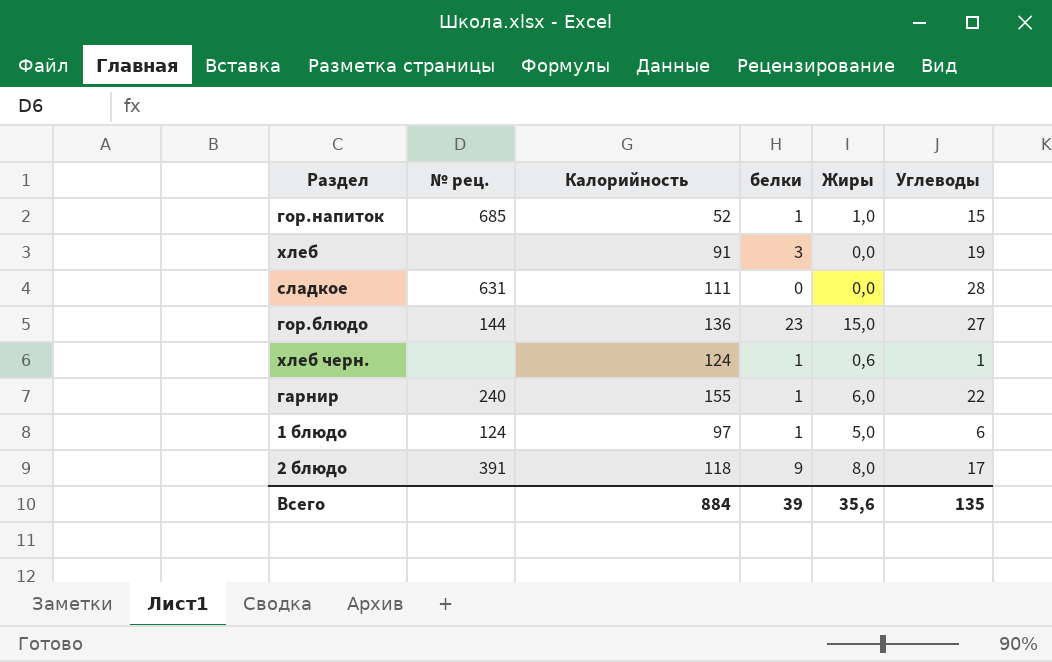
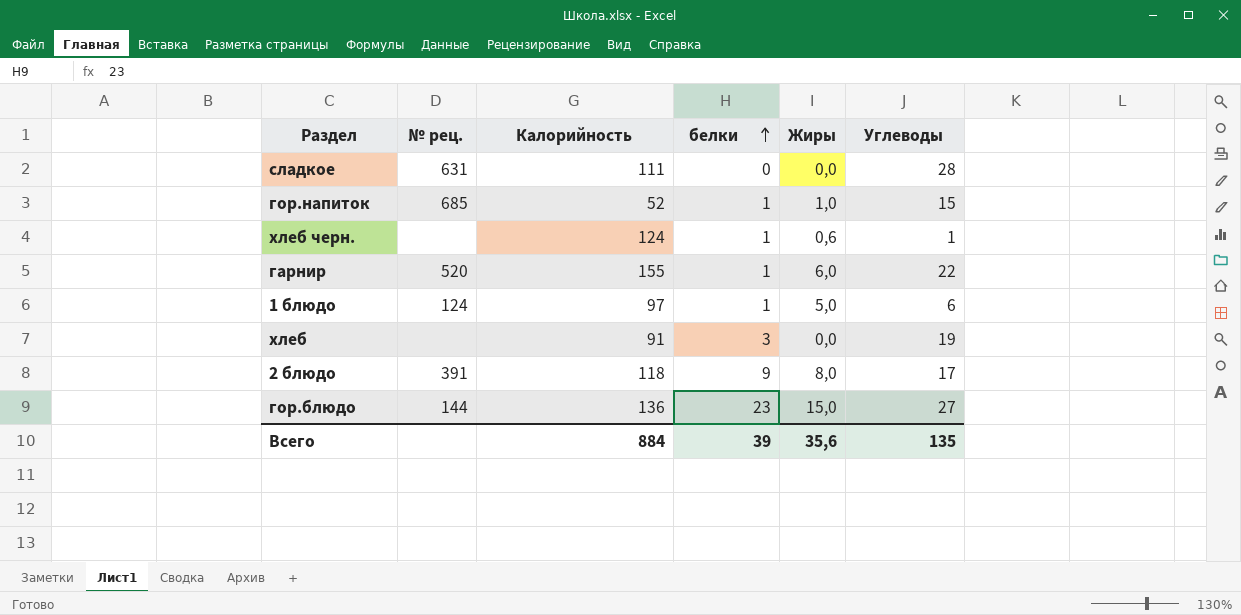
row order: none -> белки ascending
гарнир | № рец.: 240 -> 520

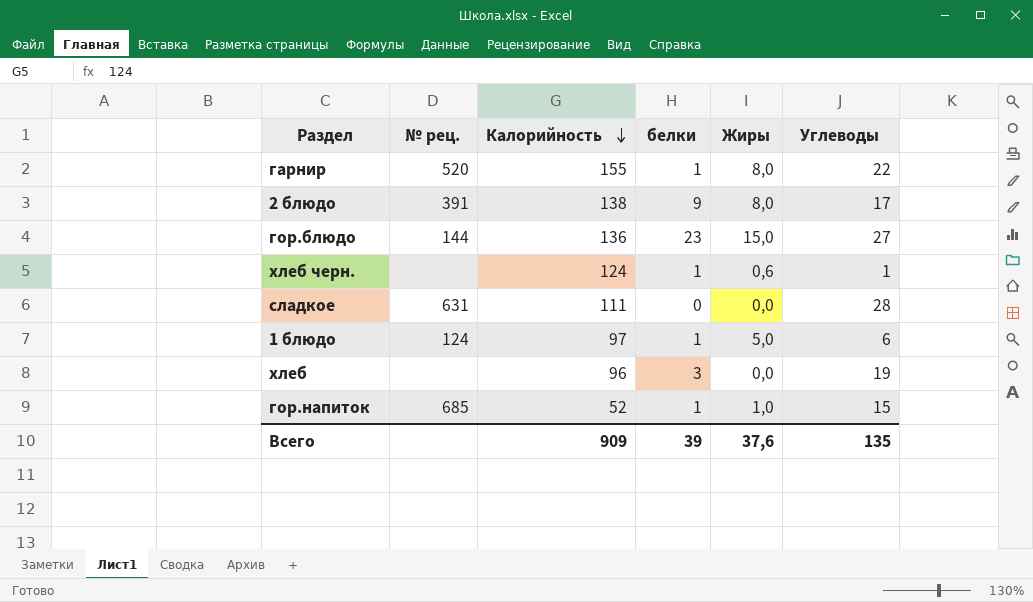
row order: белки ascending -> Калорийность descending
гарнир | Жиры: 6,0 -> 8,0
2 блюдо | Калорийность: 118 -> 138
хлеб | Калорийность: 91 -> 96
Всего | Калорийность: 884 -> 909
Всего | Жиры: 35,6 -> 37,6

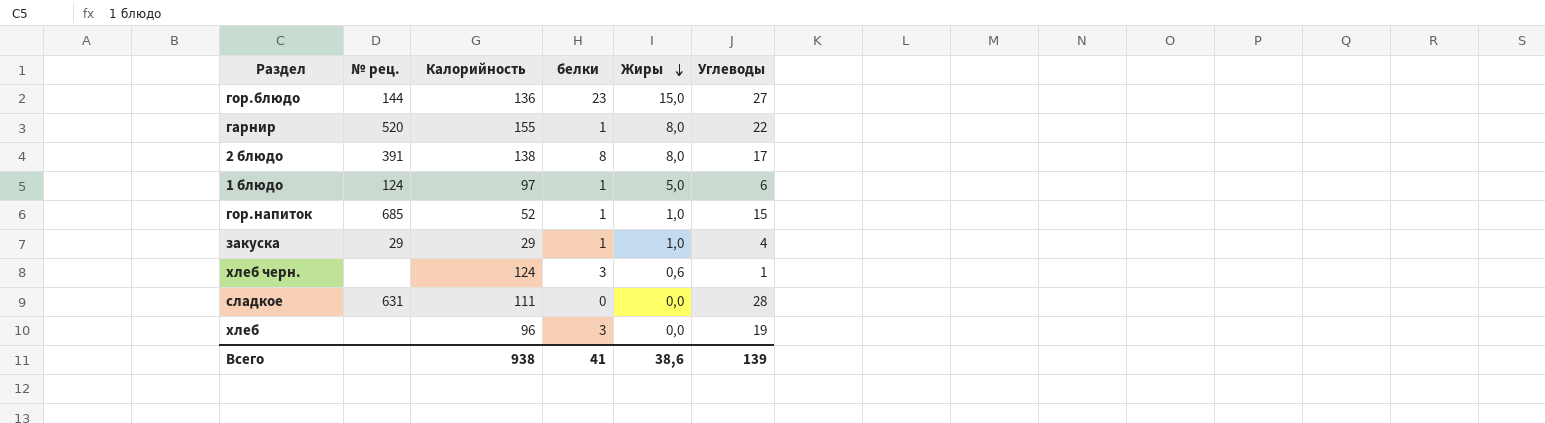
row order: Калорийность descending -> Жиры descending
2 блюдо | белки: 9 -> 8
row закуска: none -> 29 | 29 | 1 | 1,0 | 4
хлеб черн. | белки: 1 -> 3
Всего | Калорийность: 909 -> 938
Всего | белки: 39 -> 41
Всего | Жиры: 37,6 -> 38,6
Всего | Углеводы: 135 -> 139

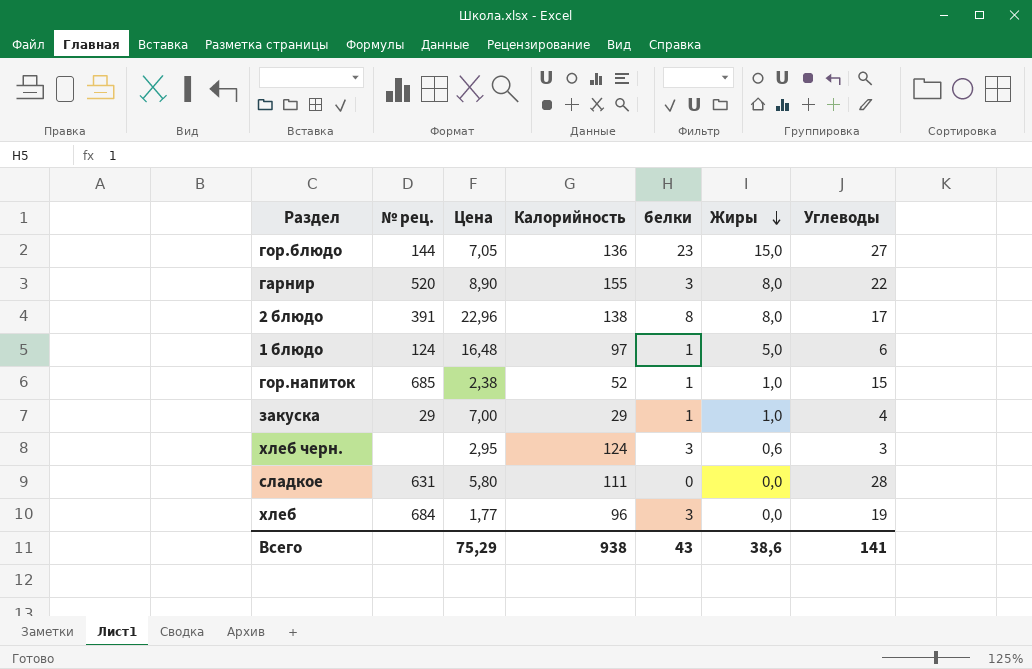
column Цена | position: none -> 3
гарнир | белки: 1 -> 3
хлеб черн. | Углеводы: 1 -> 3
хлеб | № рец.: none -> 684
Всего | белки: 41 -> 43
Всего | Углеводы: 139 -> 141

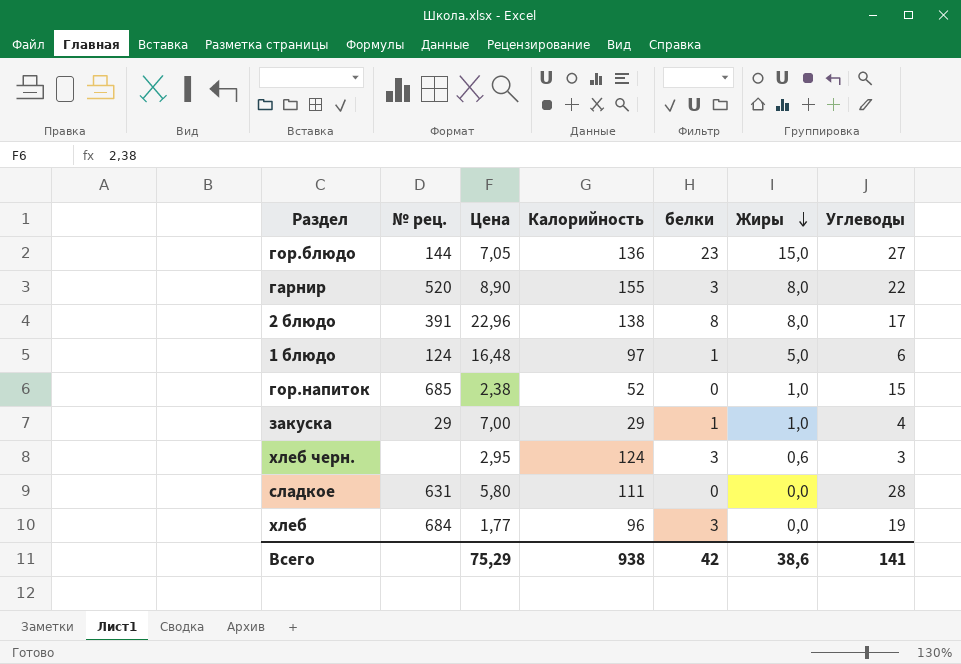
гор.напиток | белки: 1 -> 0
Всего | белки: 43 -> 42

